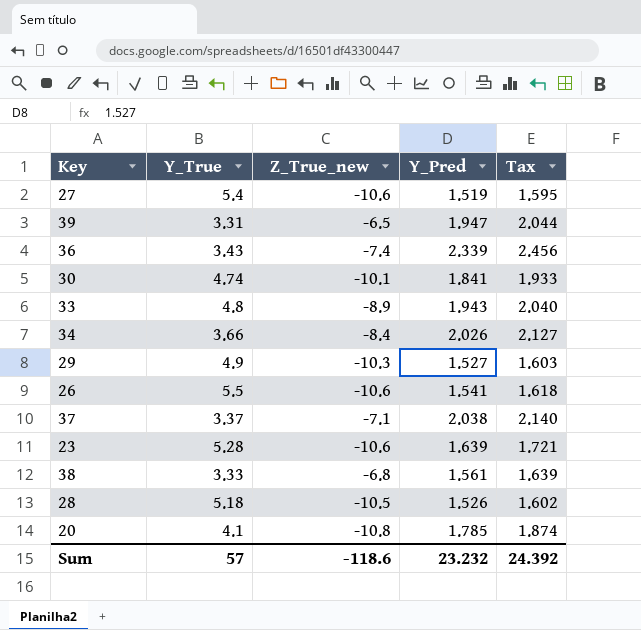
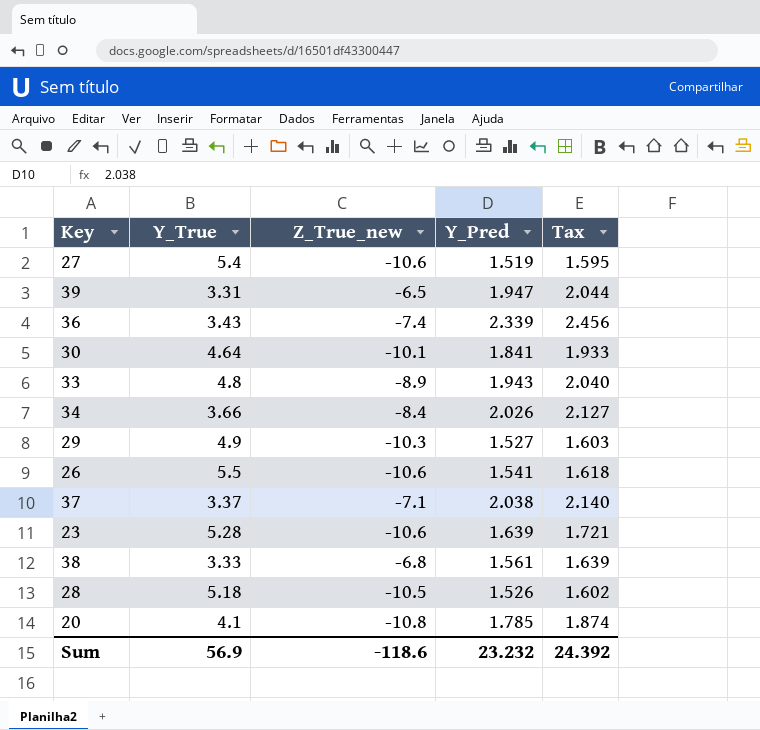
30 | Y_True: 4.74 -> 4.64
Sum | Y_True: 57 -> 56.9

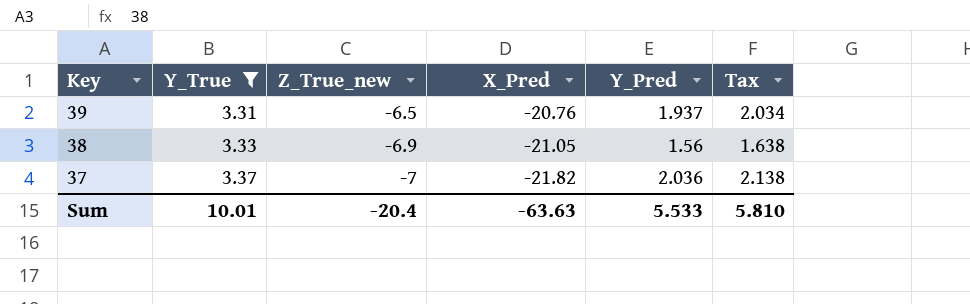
filter: none -> Y_True <= 3.37
row order: none -> Key descending
column X_Pred | position: none -> 4
39 | Y_Pred: 1.947 -> 1.937
39 | Tax: 2.044 -> 2.034
38 | Z_True_new: -6.8 -> -6.9
38 | Y_Pred: 1.561 -> 1.56
38 | Tax: 1.639 -> 1.638
37 | Z_True_new: -7.1 -> -7
37 | Y_Pred: 2.038 -> 2.036
37 | Tax: 2.140 -> 2.138
Sum | Y_True: 56.9 -> 10.01
Sum | Z_True_new: -118.6 -> -20.4
Sum | Y_Pred: 23.232 -> 5.533
Sum | Tax: 24.392 -> 5.810

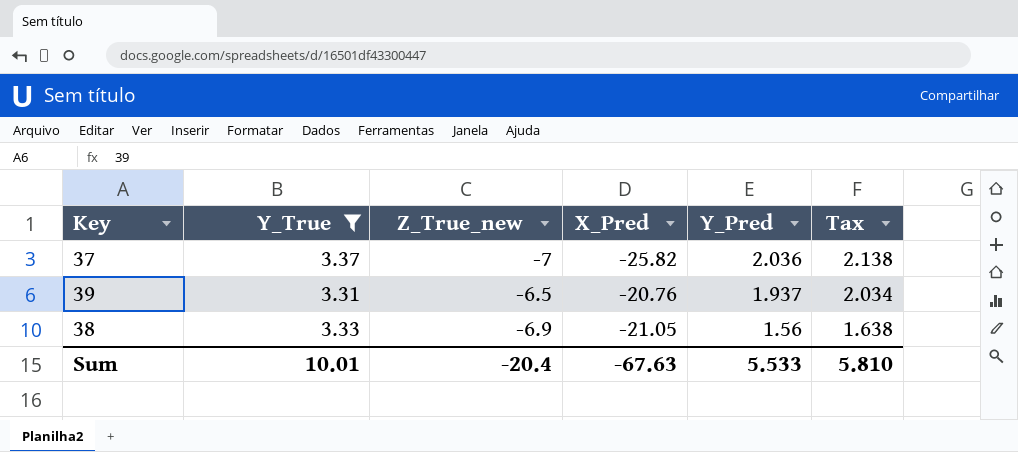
row order: Key descending -> Y_Pred descending
37 | X_Pred: -21.82 -> -25.82
Sum | X_Pred: -63.63 -> -67.63

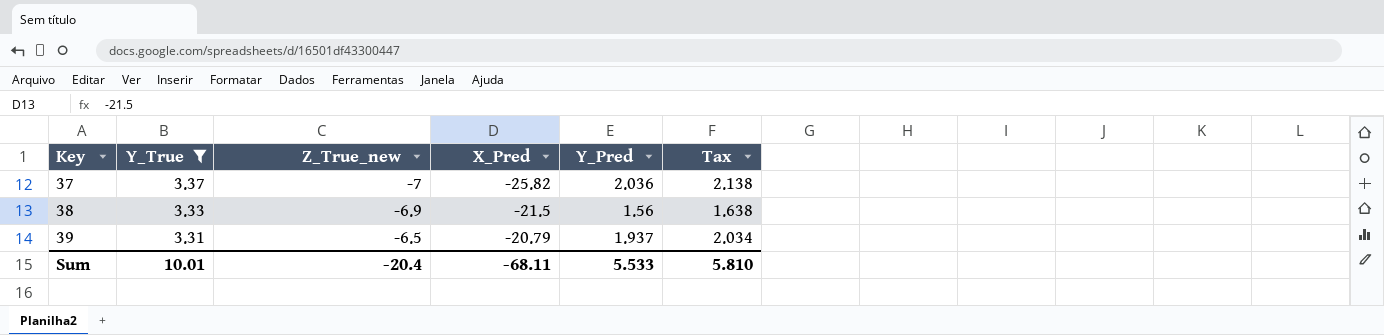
row order: Y_Pred descending -> Key ascending
38 | X_Pred: -21.05 -> -21.5
39 | X_Pred: -20.76 -> -20.79
Sum | X_Pred: -67.63 -> -68.11

